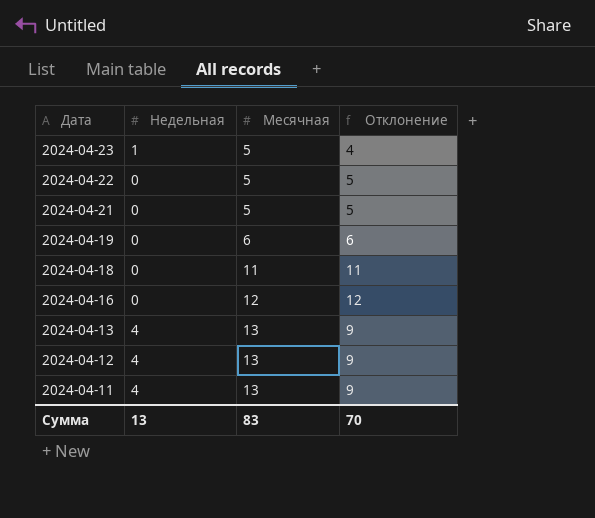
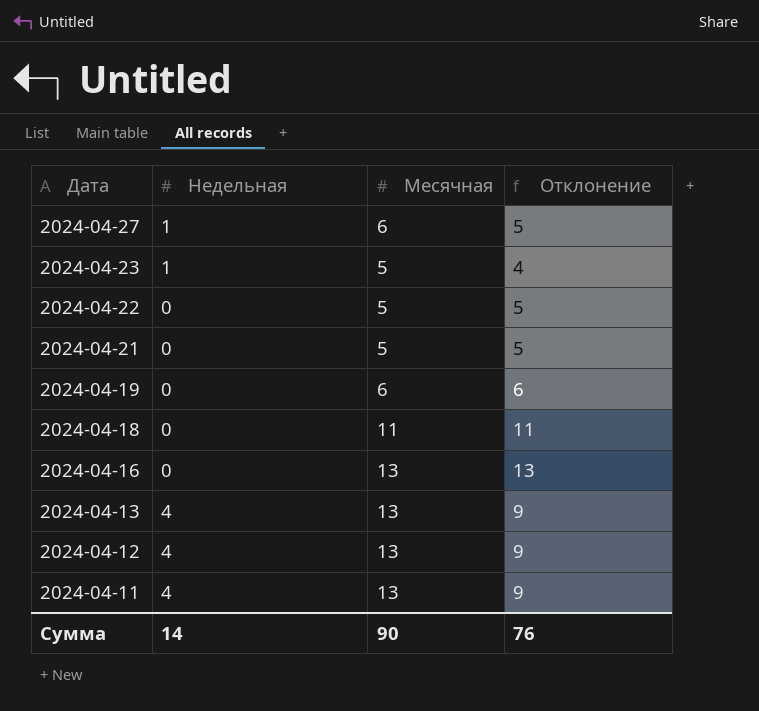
row 2024-04-27: none -> 1 | 6 | 5
2024-04-16 | Месячная: 12 -> 13
2024-04-16 | Отклонение: 12 -> 13
Сумма | Недельная: 13 -> 14
Сумма | Месячная: 83 -> 90
Сумма | Отклонение: 70 -> 76

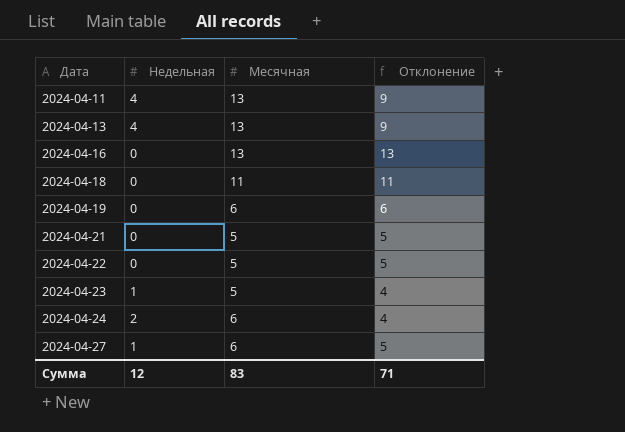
row order: Дата descending -> Дата ascending
row 2024-04-12: 4 | 13 | 9 -> none
row 2024-04-24: none -> 2 | 6 | 4
Сумма | Недельная: 14 -> 12
Сумма | Месячная: 90 -> 83
Сумма | Отклонение: 76 -> 71

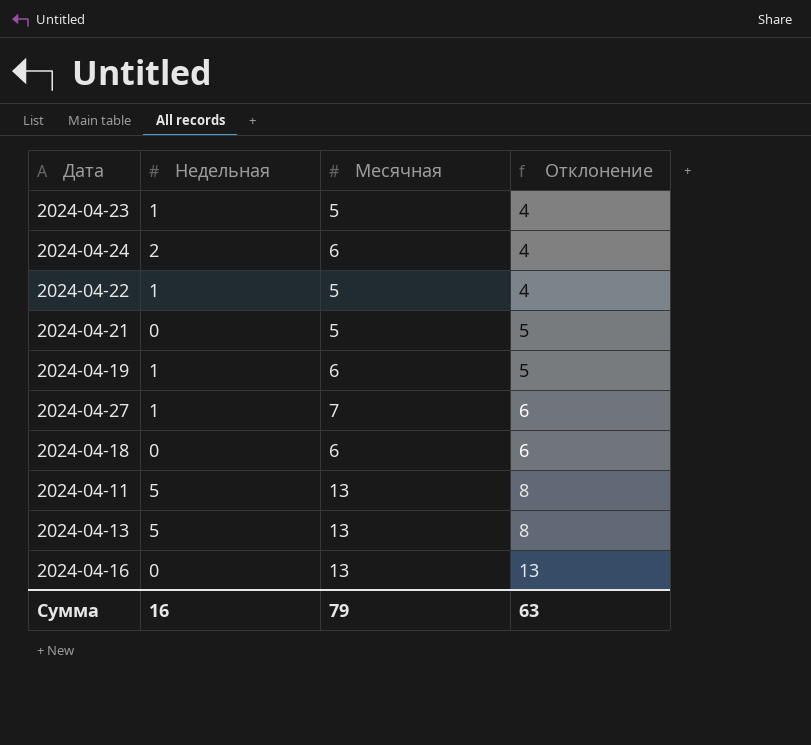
row order: Дата ascending -> Отклонение ascending
2024-04-22 | Недельная: 0 -> 1
2024-04-22 | Отклонение: 5 -> 4
2024-04-19 | Недельная: 0 -> 1
2024-04-19 | Отклонение: 6 -> 5
2024-04-27 | Месячная: 6 -> 7
2024-04-27 | Отклонение: 5 -> 6
2024-04-18 | Месячная: 11 -> 6
2024-04-18 | Отклонение: 11 -> 6
2024-04-11 | Недельная: 4 -> 5
2024-04-11 | Отклонение: 9 -> 8
2024-04-13 | Недельная: 4 -> 5
2024-04-13 | Отклонение: 9 -> 8
Сумма | Недельная: 12 -> 16
Сумма | Месячная: 83 -> 79
Сумма | Отклонение: 71 -> 63

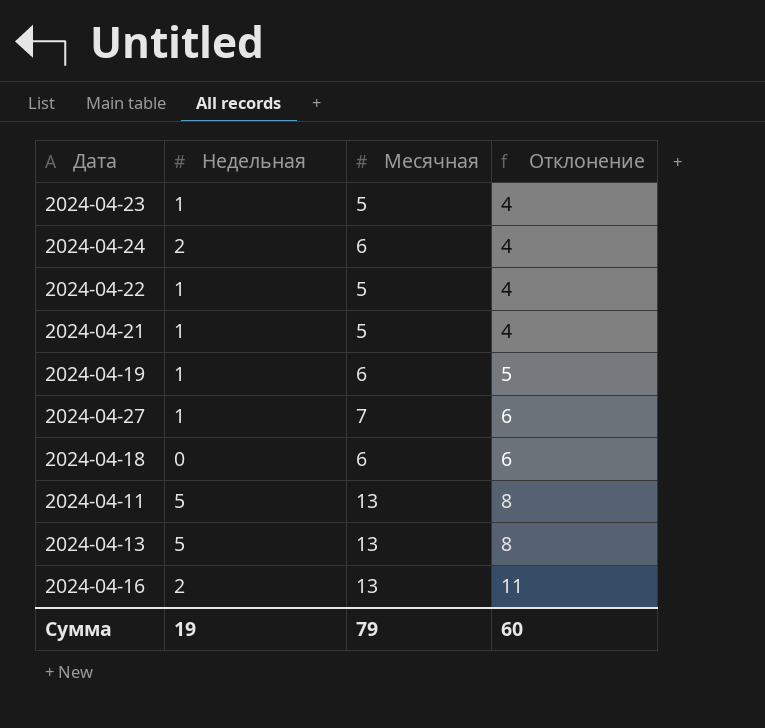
2024-04-21 | Недельная: 0 -> 1
2024-04-21 | Отклонение: 5 -> 4
2024-04-16 | Недельная: 0 -> 2
2024-04-16 | Отклонение: 13 -> 11
Сумма | Недельная: 16 -> 19
Сумма | Отклонение: 63 -> 60

